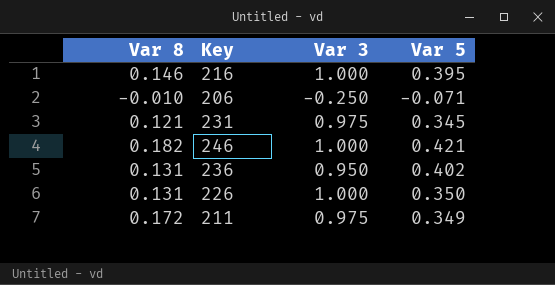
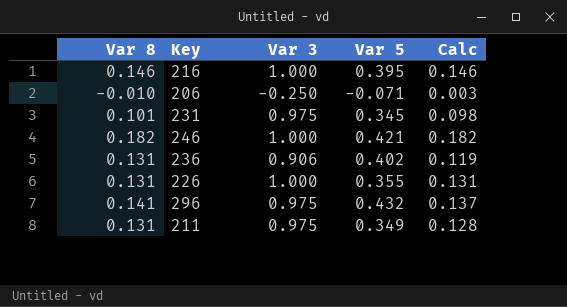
column Calc | formula: none -> [Var 8] * [Var 3]
231 | Var 8: 0.121 -> 0.101
236 | Var 3: 0.950 -> 0.906
226 | Var 5: 0.350 -> 0.355
row 296: none -> 0.141 | 0.975 | 0.432 | 0.137
211 | Var 8: 0.172 -> 0.131

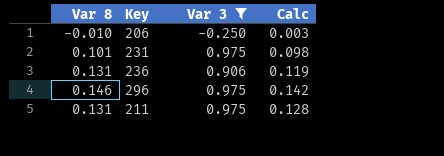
filter: none -> Var 3 != 1.000
column Var 5 | position: 4 -> none
296 | Var 8: 0.141 -> 0.146
296 | Calc: 0.137 -> 0.142

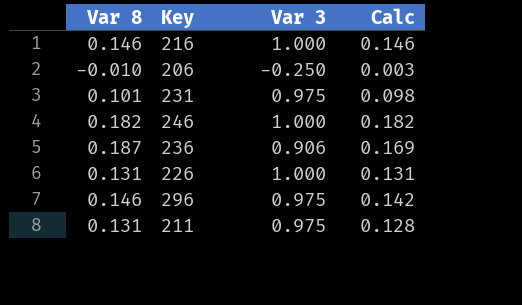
filter: Var 3 != 1.000 -> none
236 | Var 8: 0.131 -> 0.187
236 | Calc: 0.119 -> 0.169

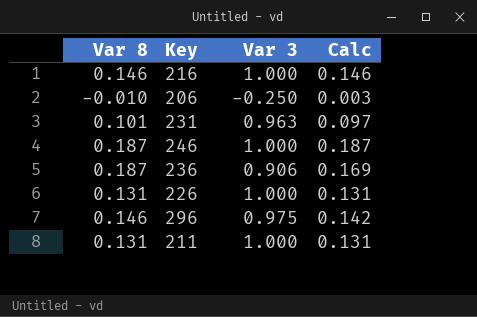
231 | Var 3: 0.975 -> 0.963
231 | Calc: 0.098 -> 0.097
246 | Var 8: 0.182 -> 0.187
246 | Calc: 0.182 -> 0.187
211 | Var 3: 0.975 -> 1.000
211 | Calc: 0.128 -> 0.131

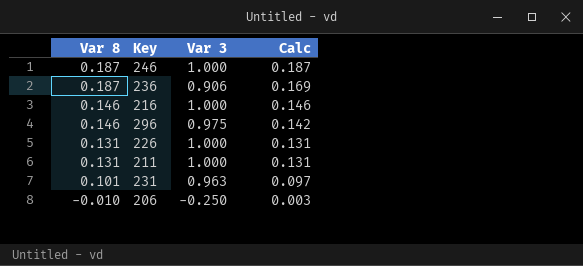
row order: none -> Var 8 descending

